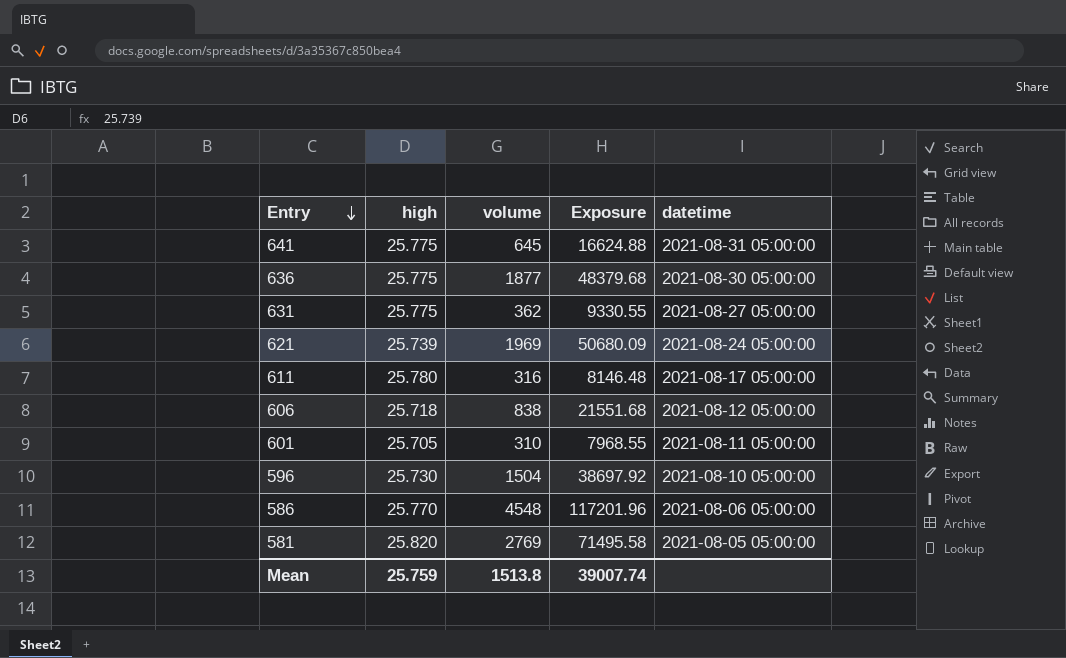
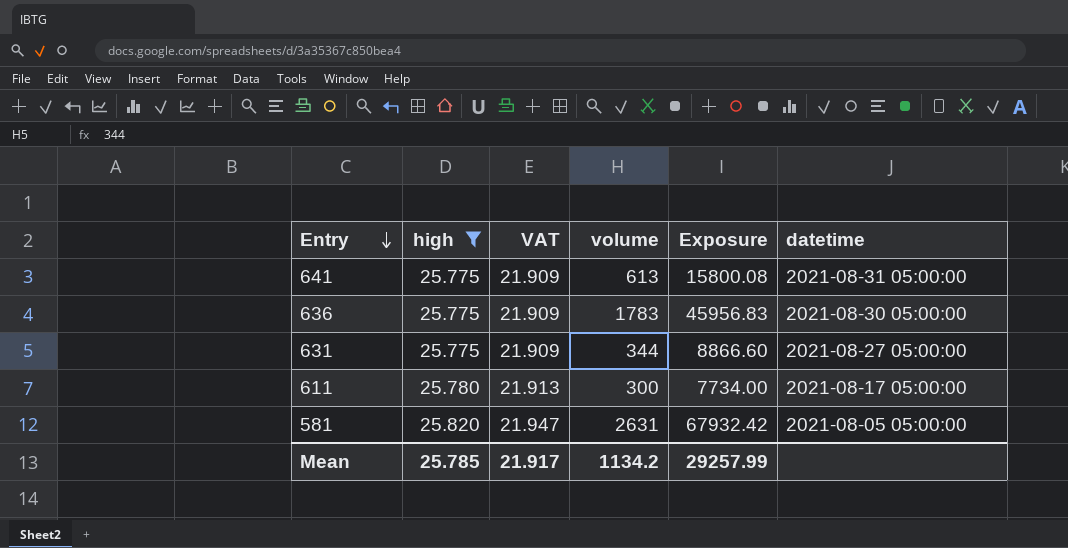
filter: none -> high >= 25.775
column VAT | formula: none -> [high] * 0.85
641 | volume: 645 -> 613
641 | Exposure: 16624.88 -> 15800.08
636 | volume: 1877 -> 1783
636 | Exposure: 48379.68 -> 45956.83
631 | volume: 362 -> 344
631 | Exposure: 9330.55 -> 8866.60
611 | volume: 316 -> 300
611 | Exposure: 8146.48 -> 7734.00
581 | volume: 2769 -> 2631
581 | Exposure: 71495.58 -> 67932.42
Mean | high: 25.759 -> 25.785
Mean | volume: 1513.8 -> 1134.2
Mean | Exposure: 39007.74 -> 29257.99

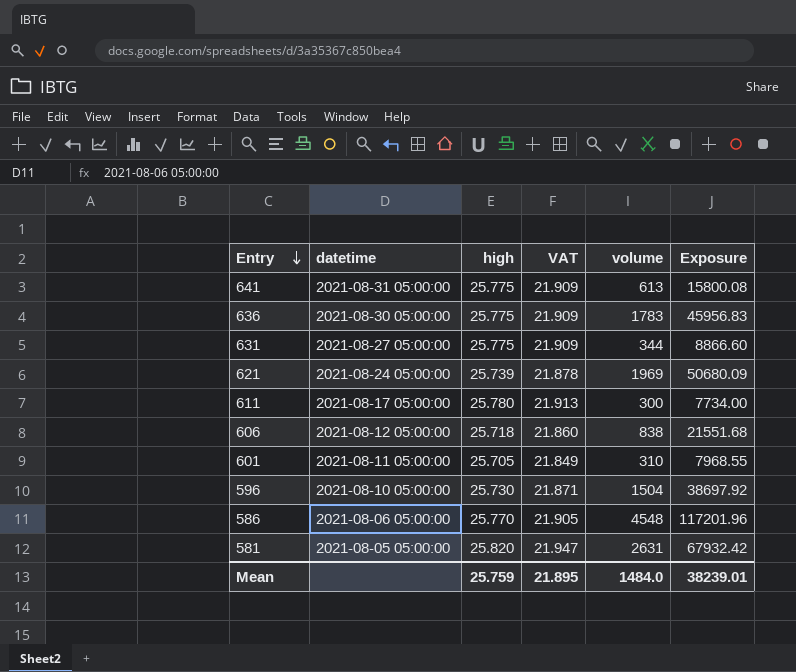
filter: high >= 25.775 -> none
column datetime | position: 6 -> 2
Mean | high: 25.785 -> 25.759
Mean | VAT: 21.917 -> 21.895
Mean | volume: 1134.2 -> 1484.0
Mean | Exposure: 29257.99 -> 38239.01

